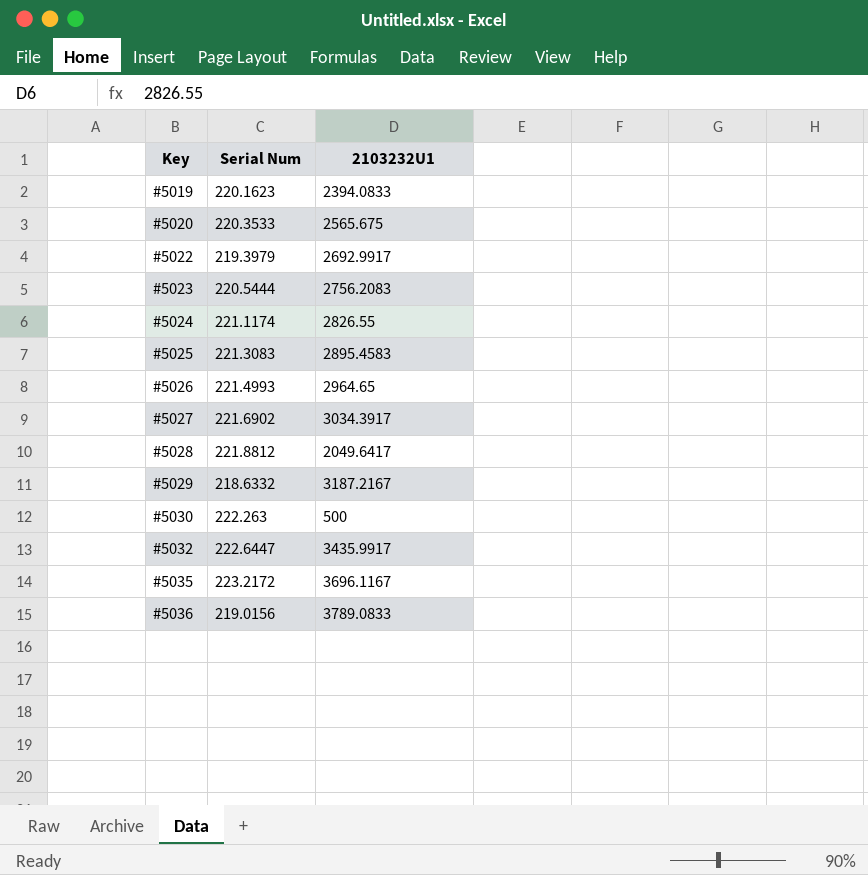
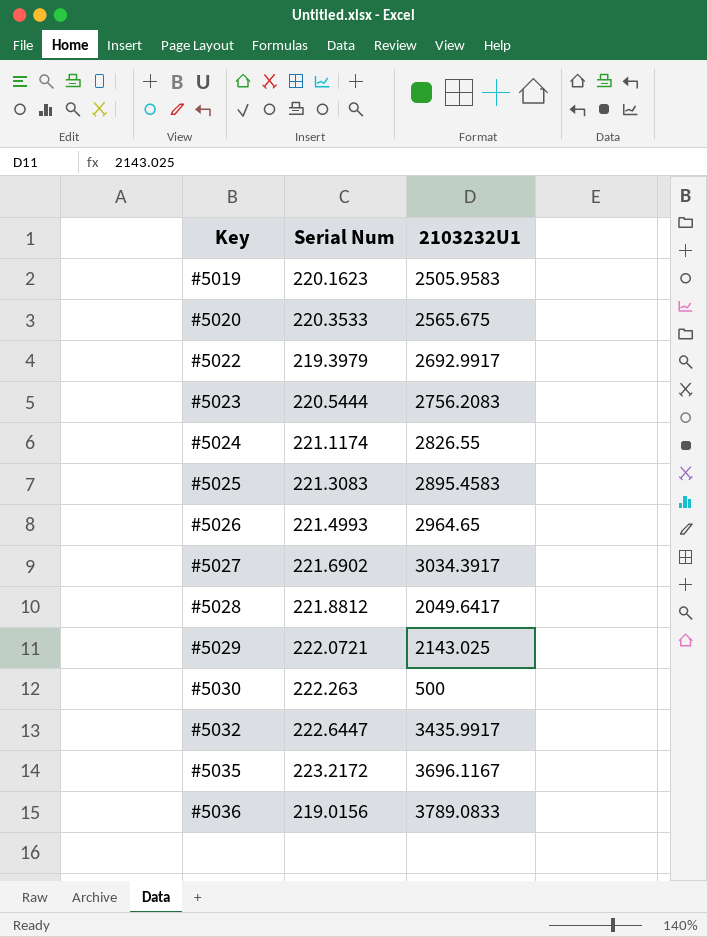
#5019 | 2103232U1: 2394.0833 -> 2505.9583
#5029 | Serial Num: 218.6332 -> 222.0721
#5029 | 2103232U1: 3187.2167 -> 2143.025

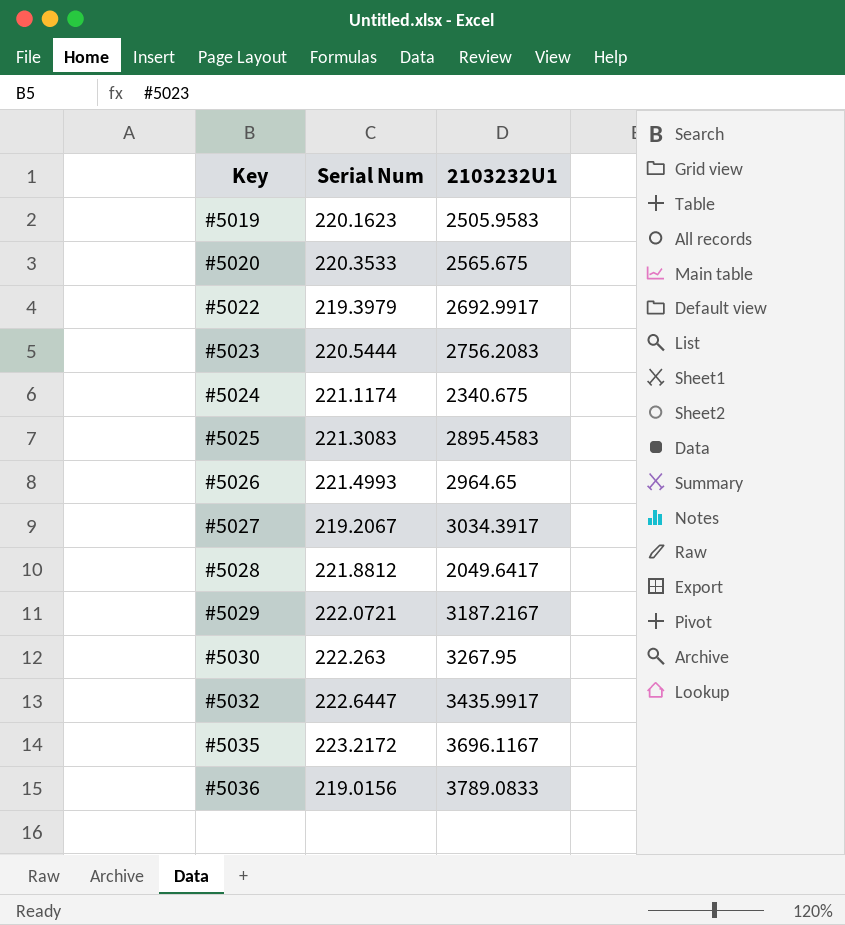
#5024 | 2103232U1: 2826.55 -> 2340.675
#5027 | Serial Num: 221.6902 -> 219.2067
#5029 | 2103232U1: 2143.025 -> 3187.2167
#5030 | 2103232U1: 500 -> 3267.95

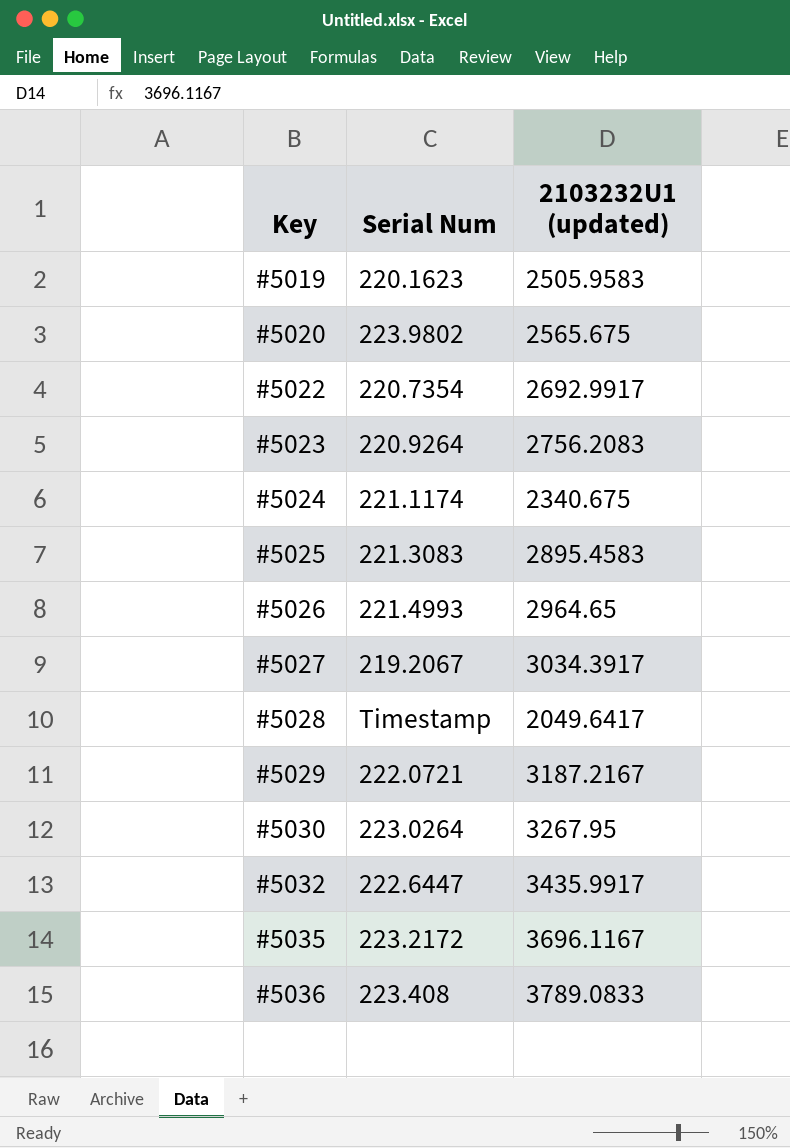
column name: 2103232U1 -> 2103232U1 (updated)
#5020 | Serial Num: 220.3533 -> 223.9802
#5022 | Serial Num: 219.3979 -> 220.7354
#5023 | Serial Num: 220.5444 -> 220.9264
#5028 | Serial Num: 221.8812 -> Timestamp
#5030 | Serial Num: 222.263 -> 223.0264
#5036 | Serial Num: 219.0156 -> 223.408

